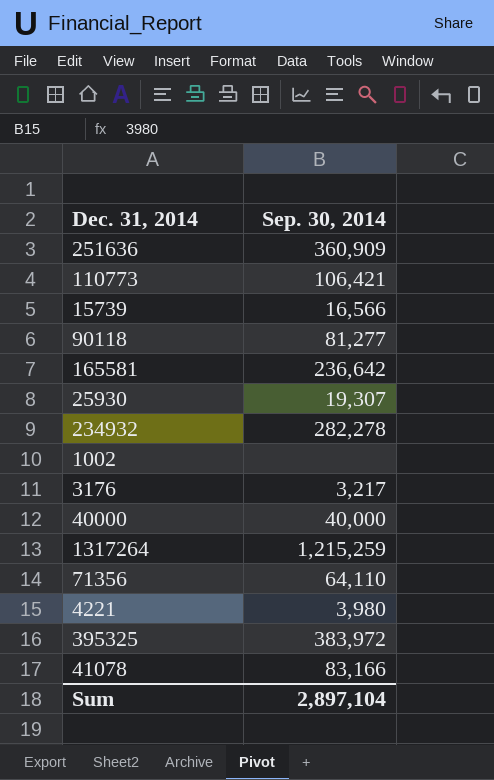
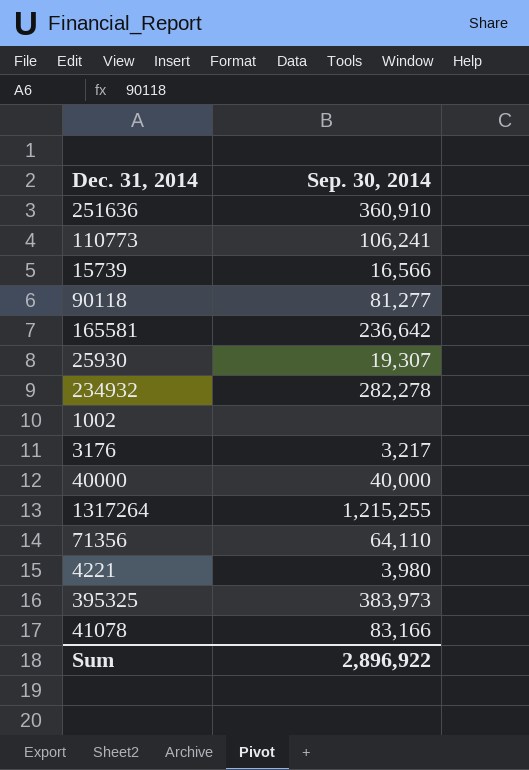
251636 | Sep. 30, 2014: 360,909 -> 360,910
110773 | Sep. 30, 2014: 106,421 -> 106,241
1317264 | Sep. 30, 2014: 1,215,259 -> 1,215,255
395325 | Sep. 30, 2014: 383,972 -> 383,973
Sum | Sep. 30, 2014: 2,897,104 -> 2,896,922

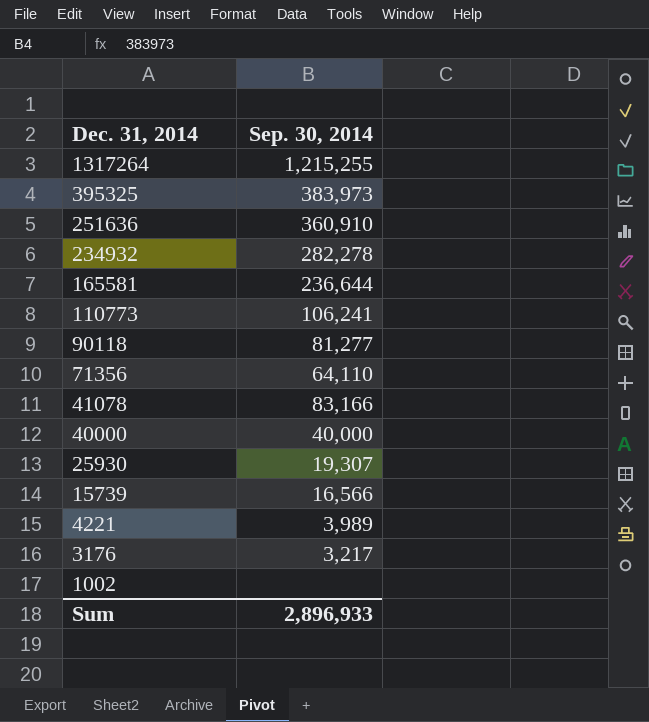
row order: none -> Dec. 31, 2014 descending
165581 | Sep. 30, 2014: 236,642 -> 236,644
4221 | Sep. 30, 2014: 3,980 -> 3,989
Sum | Sep. 30, 2014: 2,896,922 -> 2,896,933

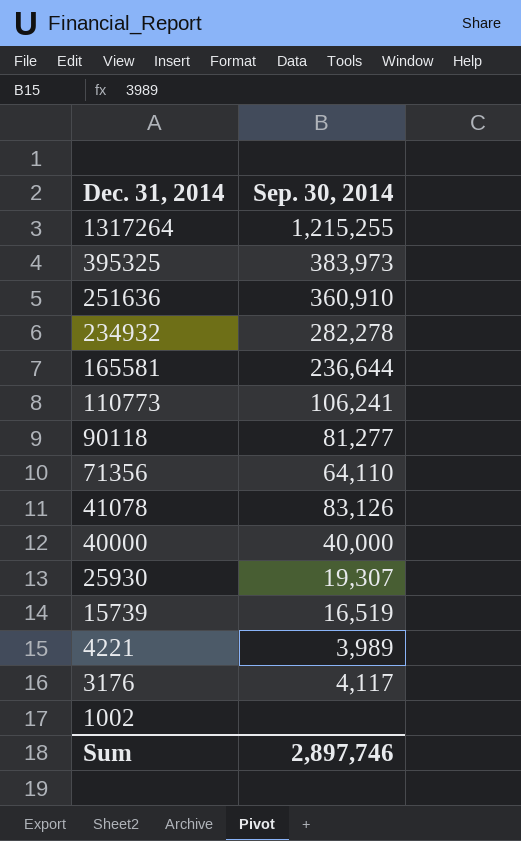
41078 | Sep. 30, 2014: 83,166 -> 83,126
15739 | Sep. 30, 2014: 16,566 -> 16,519
3176 | Sep. 30, 2014: 3,217 -> 4,117
Sum | Sep. 30, 2014: 2,896,933 -> 2,897,746

